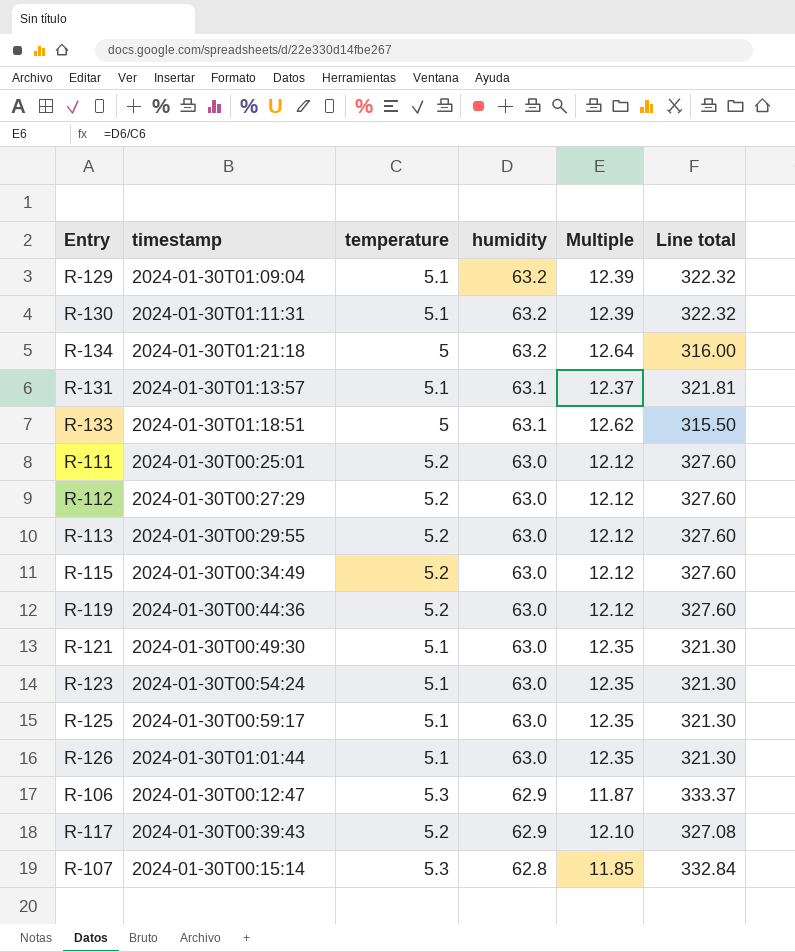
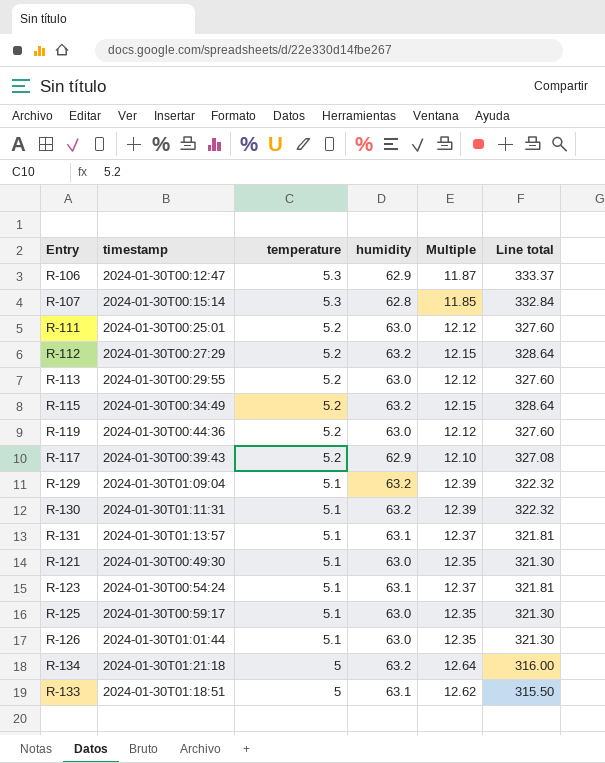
row order: humidity descending -> temperature descending
R-112 | humidity: 63.0 -> 63.2
R-112 | Multiple: 12.12 -> 12.15
R-112 | Line total: 327.60 -> 328.64
R-115 | humidity: 63.0 -> 63.2
R-115 | Multiple: 12.12 -> 12.15
R-115 | Line total: 327.60 -> 328.64
R-123 | humidity: 63.0 -> 63.1
R-123 | Multiple: 12.35 -> 12.37
R-123 | Line total: 321.30 -> 321.81

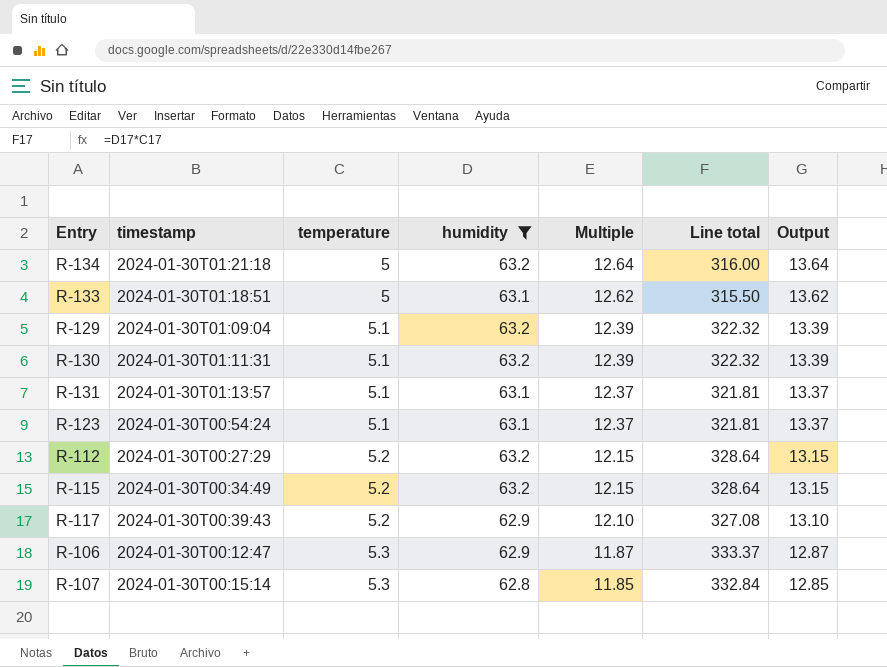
filter: none -> humidity != 63.0
row order: temperature descending -> temperature ascending
column Output | formula: none -> [Multiple] + 1

